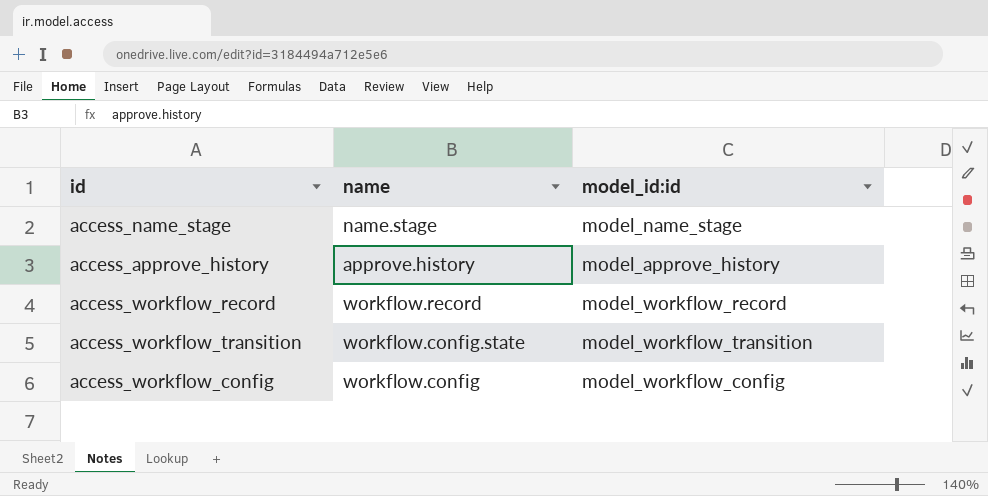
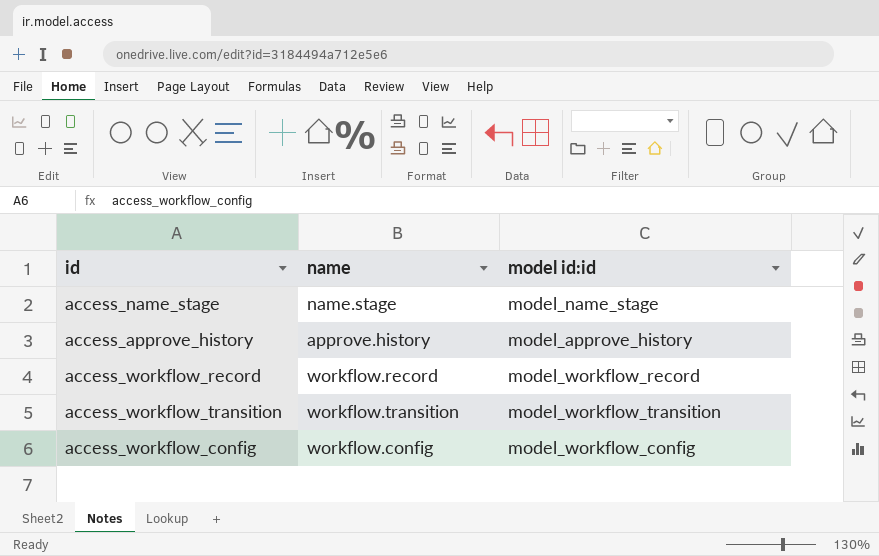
column name: model_id:id -> model id:id
access_workflow_transition | name: workflow.config.state -> workflow.transition

